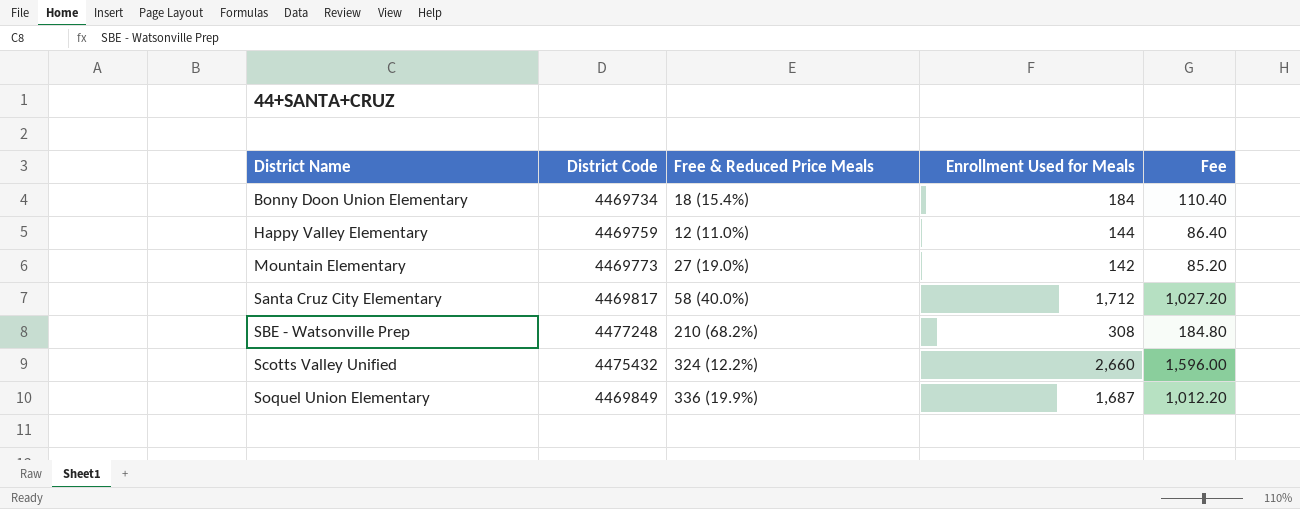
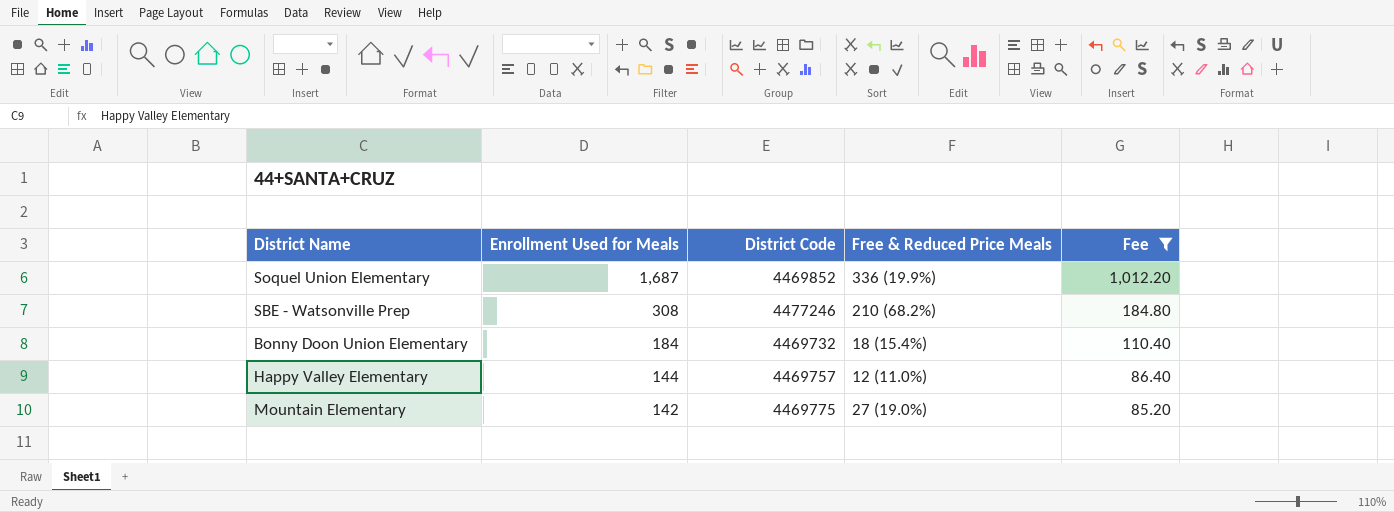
filter: none -> Fee <= 1,012.20
row order: District Name ascending -> Enrollment Used for Meals descending
column Enrollment Used for Meals | position: 4 -> 2
Soquel Union Elementary | District Code: 4469849 -> 4469852
SBE - Watsonville Prep | District Code: 4477248 -> 4477246
Bonny Doon Union Elementary | District Code: 4469734 -> 4469732
Happy Valley Elementary | District Code: 4469759 -> 4469757
Mountain Elementary | District Code: 4469773 -> 4469775

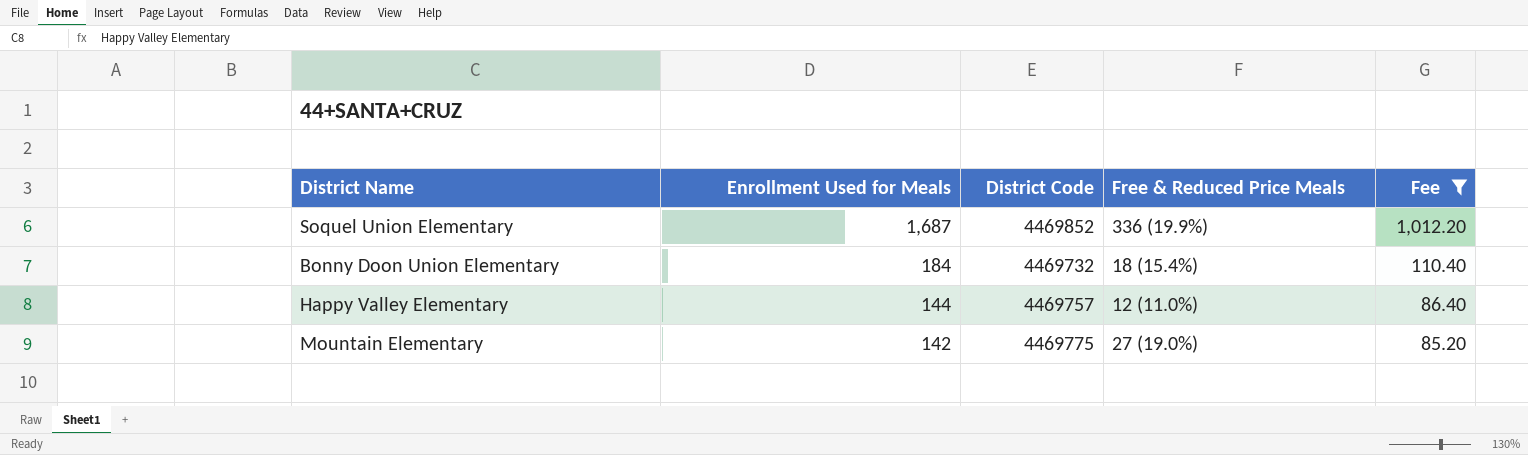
row SBE - Watsonville Prep: 308 | 4477246 | 210 (68.2%) | 184.80 -> none

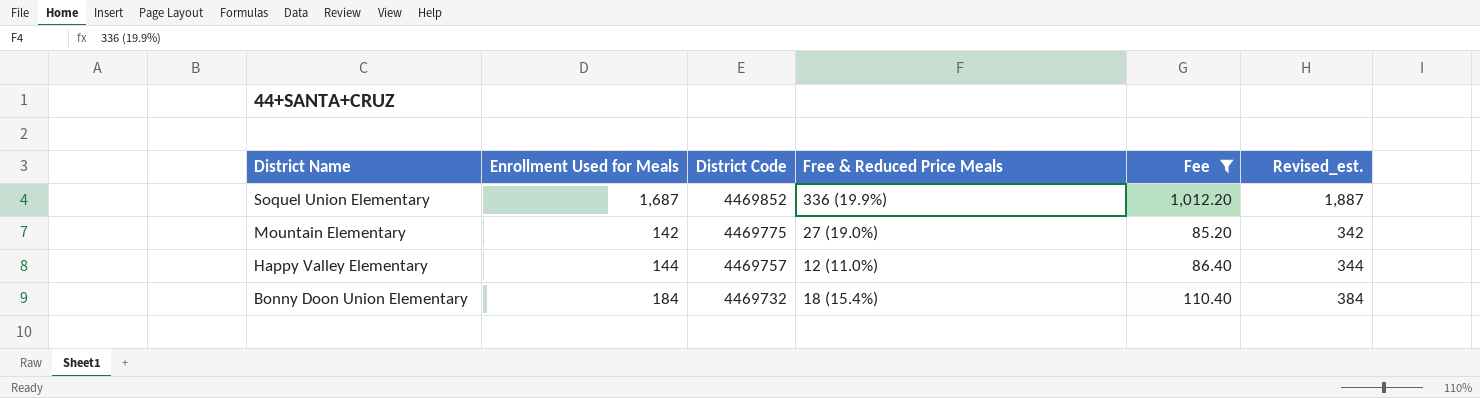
row order: Enrollment Used for Meals descending -> District Name descending
column Revised_est. | formula: none -> [Enrollment Used for Meals] + 200

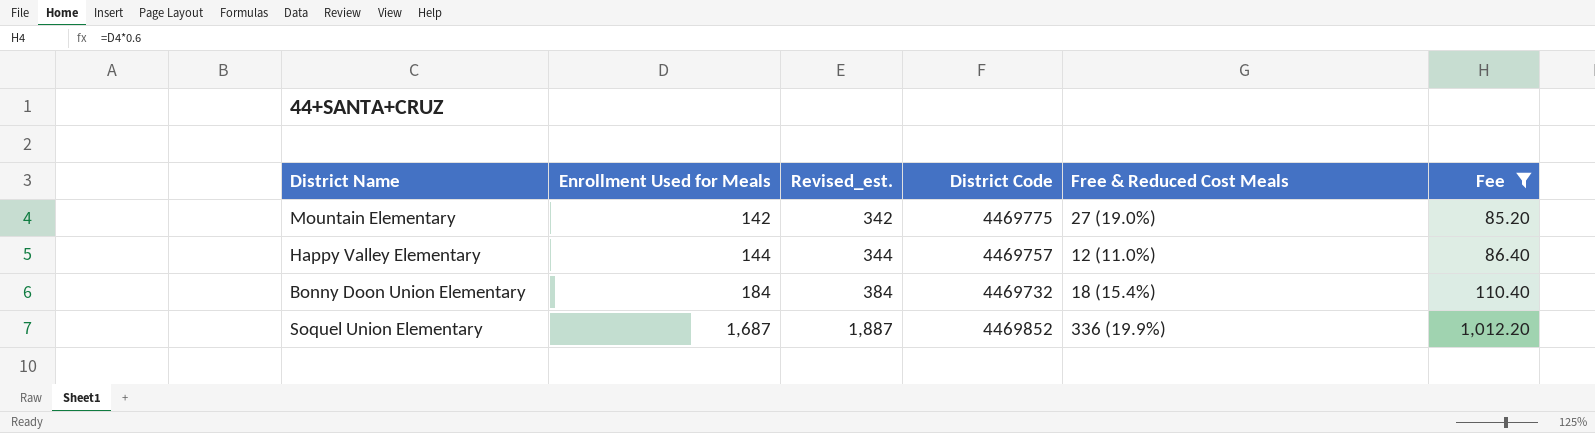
row order: District Name descending -> Enrollment Used for Meals ascending
column Revised_est. | position: 6 -> 3
column name: Free & Reduced Price Meals -> Free & Reduced Cost Meals

